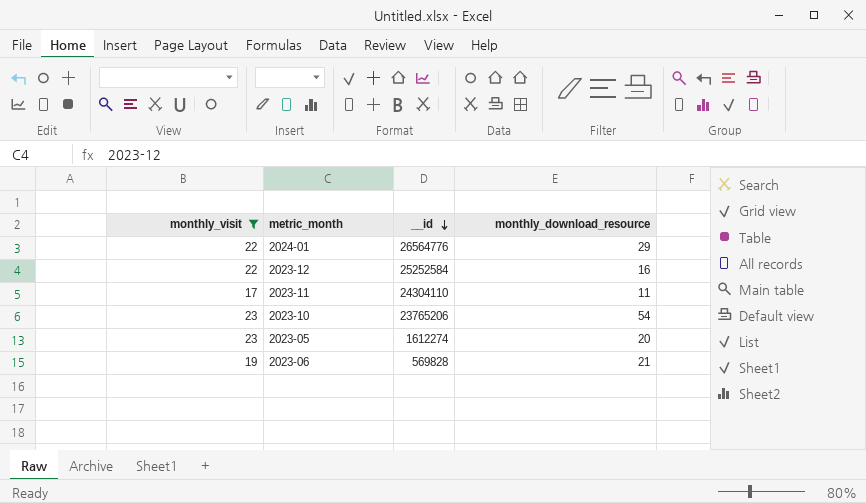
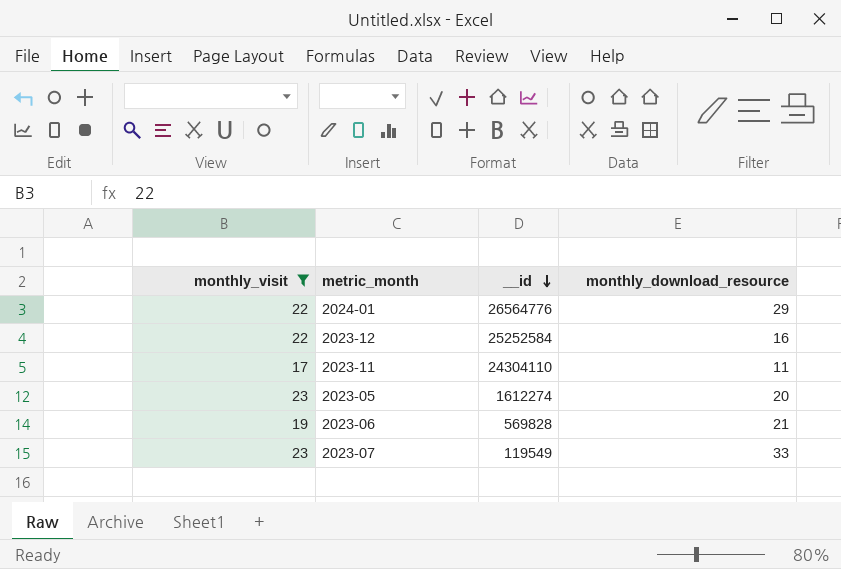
row 2023-10: 23 | 23765206 | 54 -> none
row 2023-07: none -> 23 | 119549 | 33

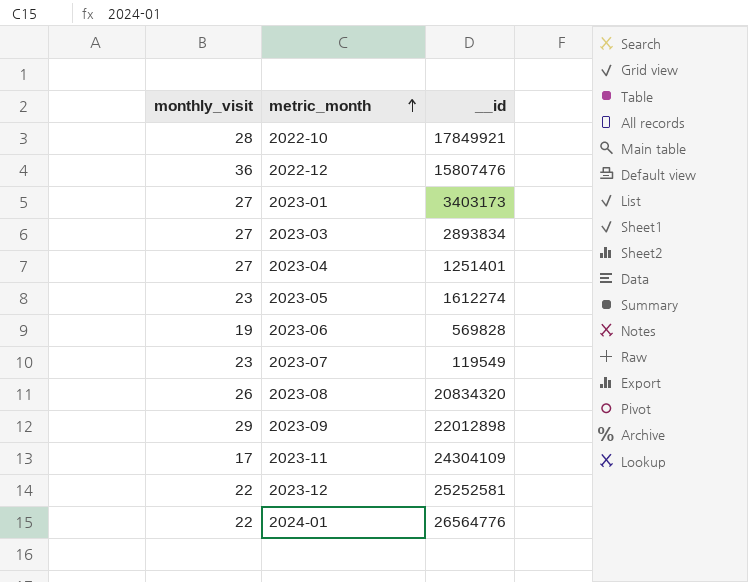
filter: monthly_visit <= 23 -> none
row order: __id descending -> metric_month ascending
column monthly_download_resource | position: 4 -> none
2023-11 | __id: 24304110 -> 24304109
2023-12 | __id: 25252584 -> 25252581

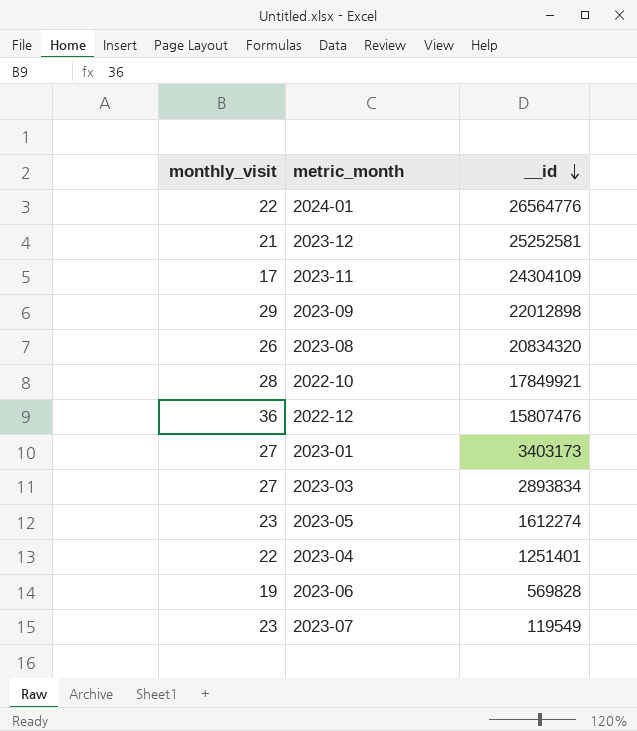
row order: metric_month ascending -> __id descending
2023-12 | monthly_visit: 22 -> 21
2023-04 | monthly_visit: 27 -> 22

